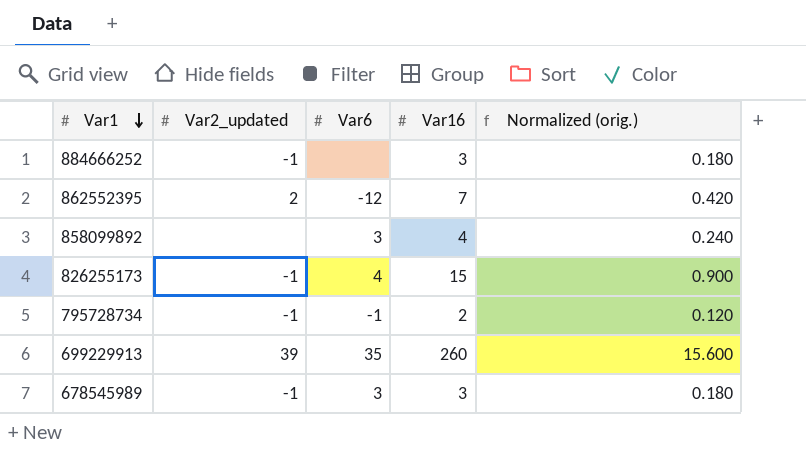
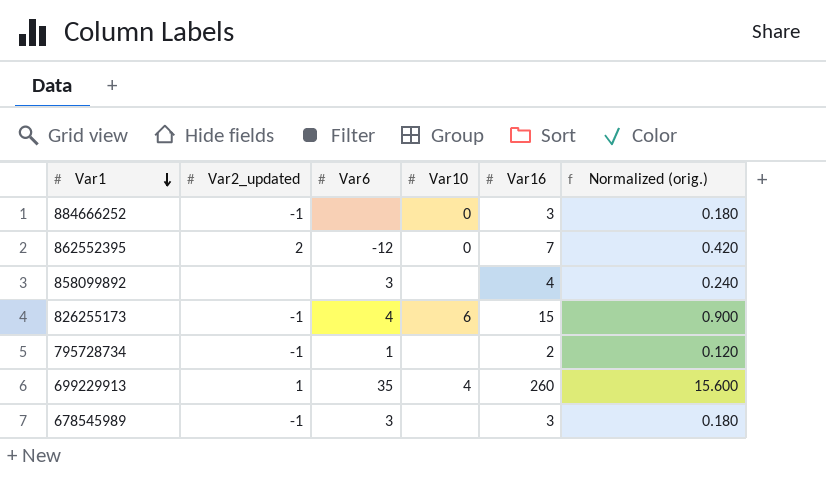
column Var10 | position: none -> 4
795728734 | Var6: -1 -> 1
699229913 | Var2_updated: 39 -> 1

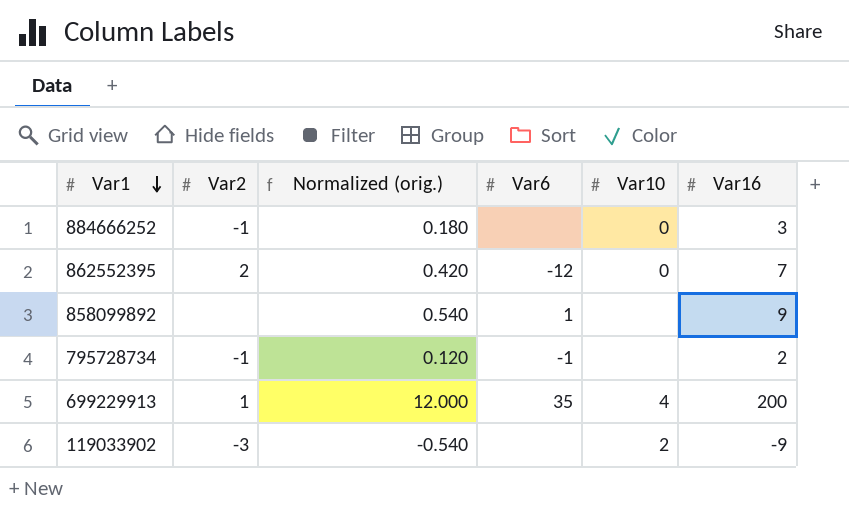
column name: Var2_updated -> Var2
column Normalized (orig.) | position: 6 -> 3
row 826255173: -1 | 4 | 6 | 15 | 0.900 -> none
row 678545989: -1 | 3 | none | 3 | 0.180 -> none
858099892 | Normalized (orig.): 0.240 -> 0.540
858099892 | Var6: 3 -> 1
858099892 | Var16: 4 -> 9
795728734 | Var6: 1 -> -1
699229913 | Normalized (orig.): 15.600 -> 12.000
699229913 | Var16: 260 -> 200
row 119033902: none -> -3 | -0.540 | none | 2 | -9

